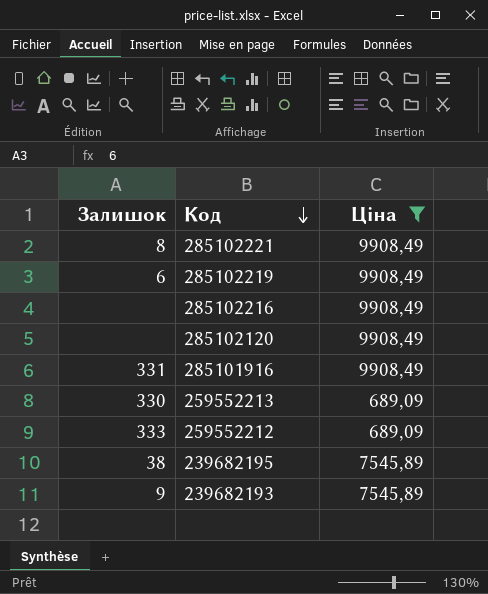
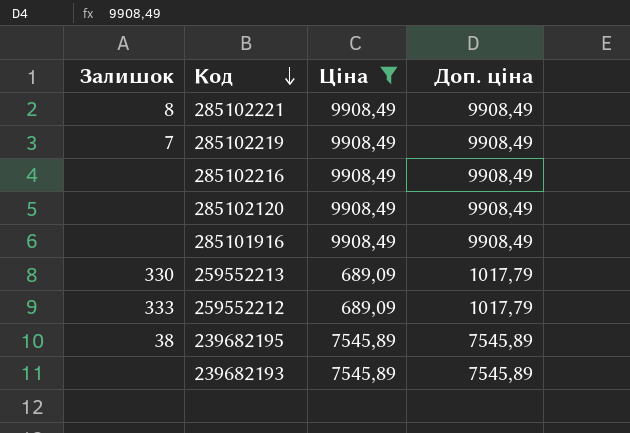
column Доп. ціна | position: none -> 4
285102219 | Залишок: 6 -> 7
285101916 | Залишок: 331 -> none
239682193 | Залишок: 9 -> none

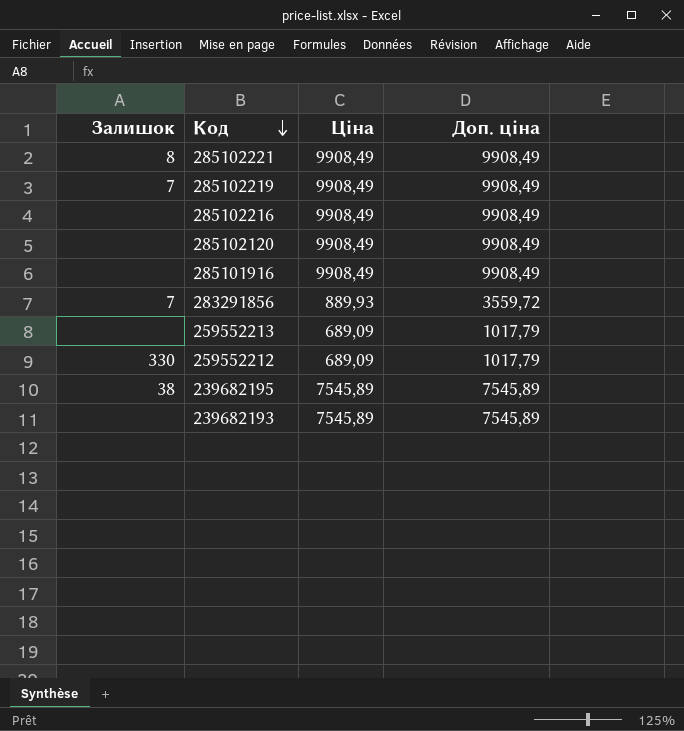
filter: Ціна != 889,93 -> none
259552213 | Залишок: 330 -> none
259552212 | Залишок: 333 -> 330

